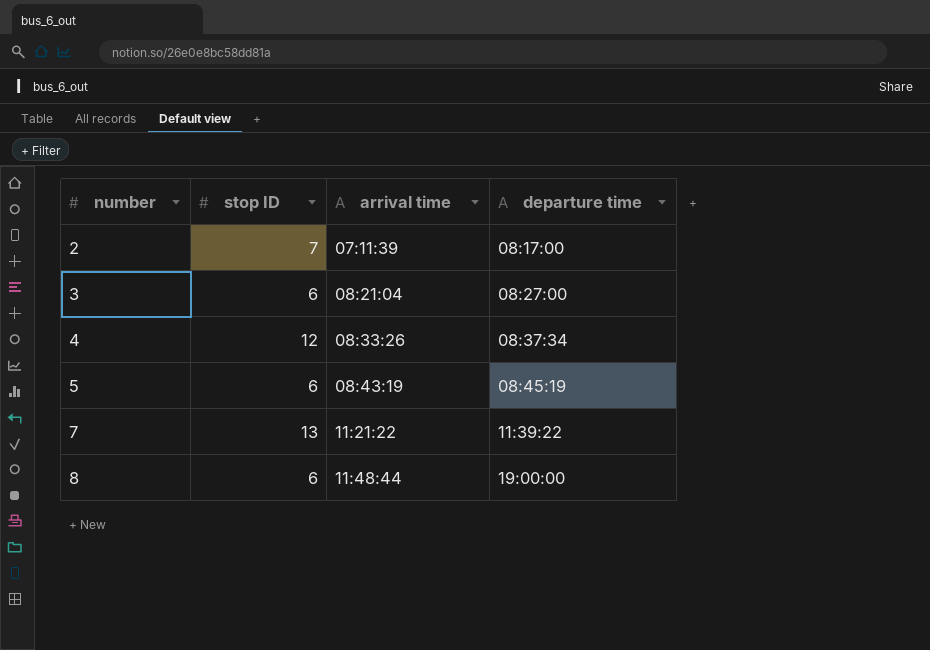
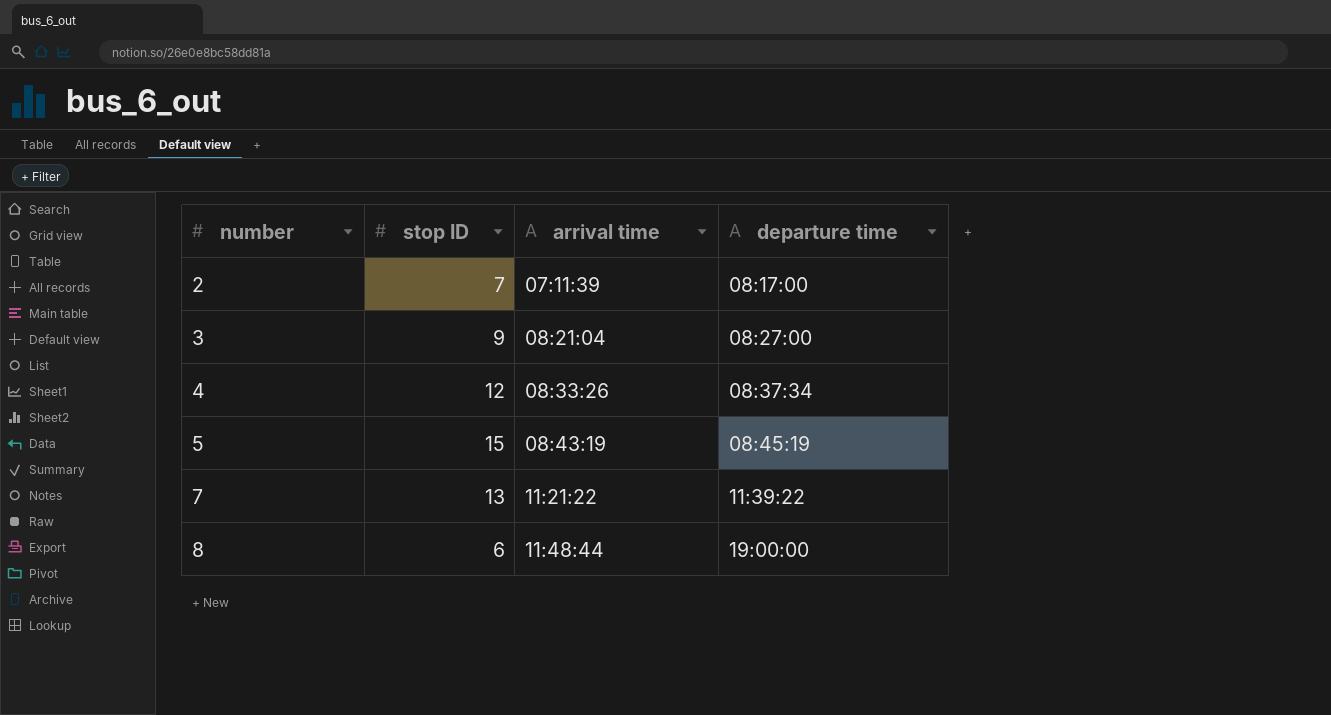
3 | stop ID: 6 -> 9
5 | stop ID: 6 -> 15

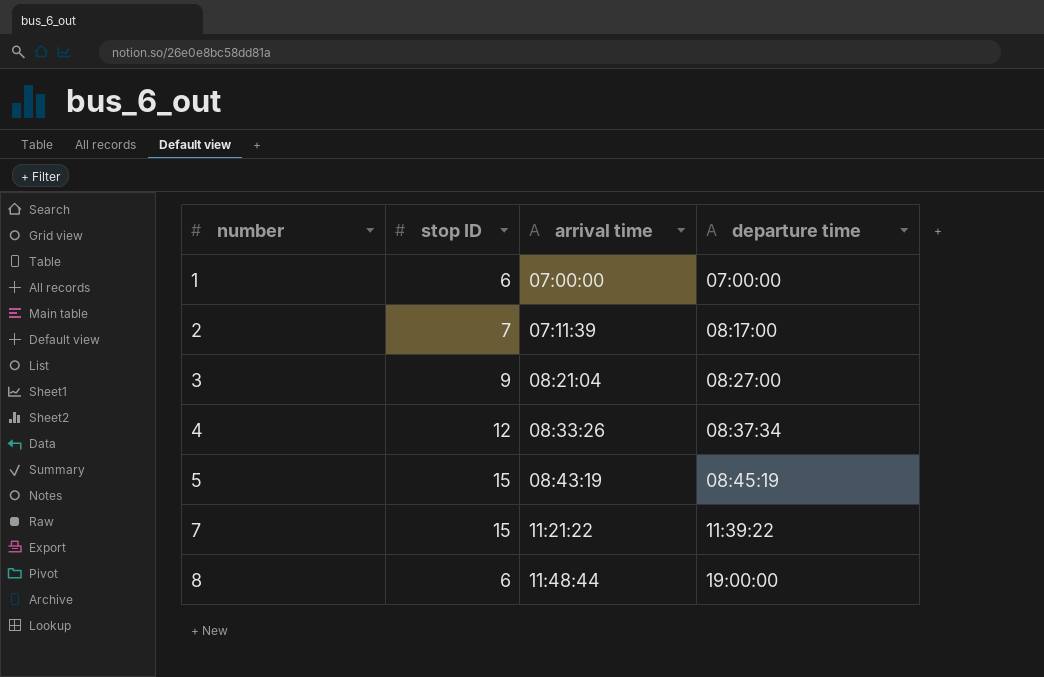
row 1: none -> 6 | 07:00:00 | 07:00:00
7 | stop ID: 13 -> 15

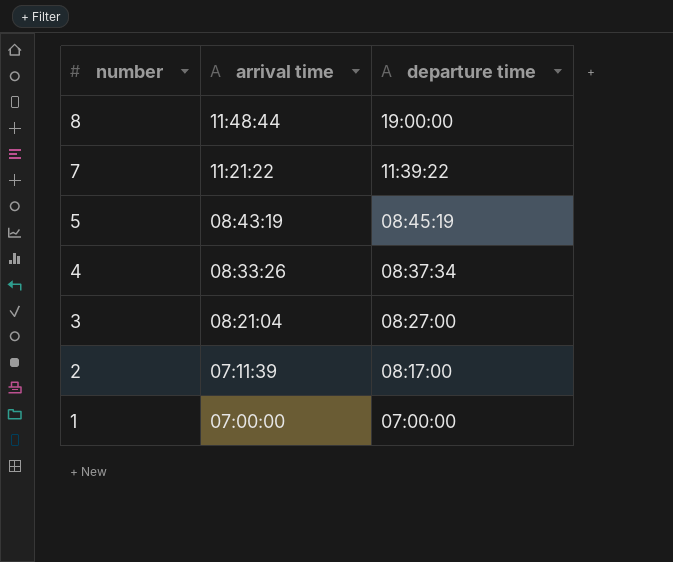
row order: number ascending -> number descending
column stop ID | position: 2 -> none

